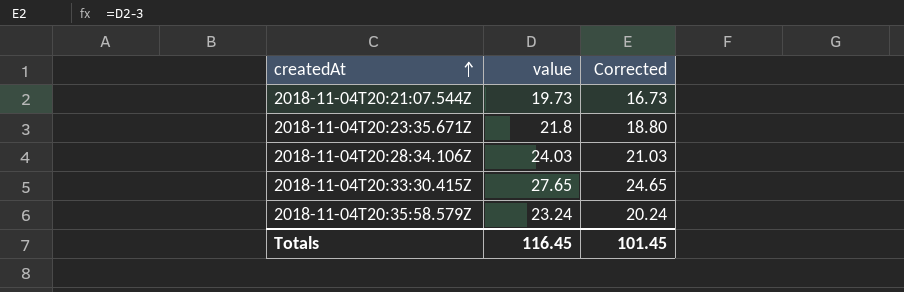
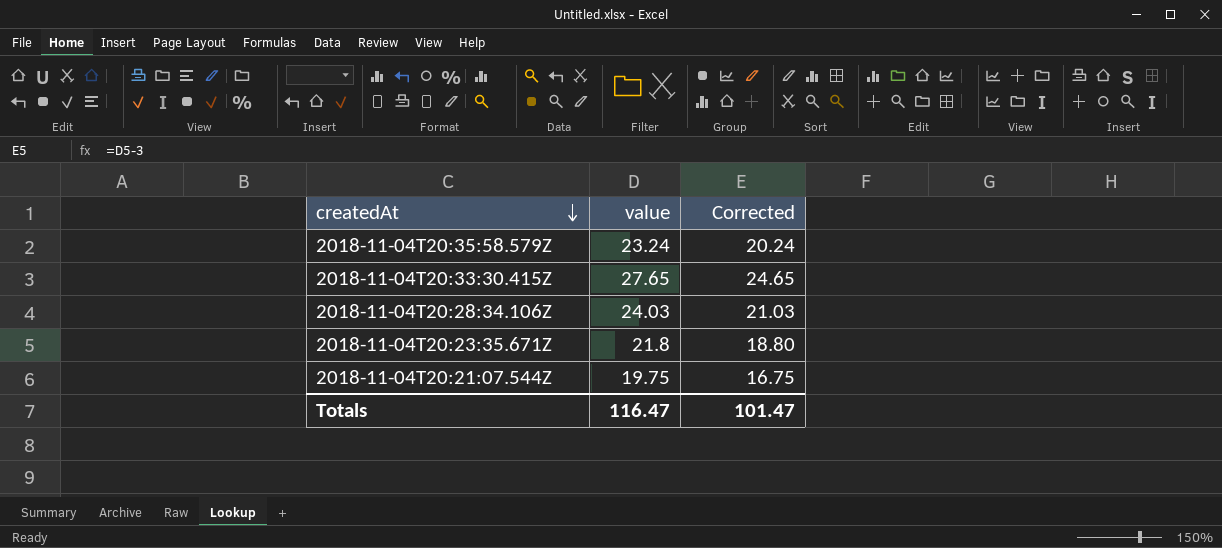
row order: createdAt ascending -> createdAt descending
2018-11-04T20:21:07.544Z | value: 19.73 -> 19.75
2018-11-04T20:21:07.544Z | Corrected: 16.73 -> 16.75
Totals | value: 116.45 -> 116.47
Totals | Corrected: 101.45 -> 101.47

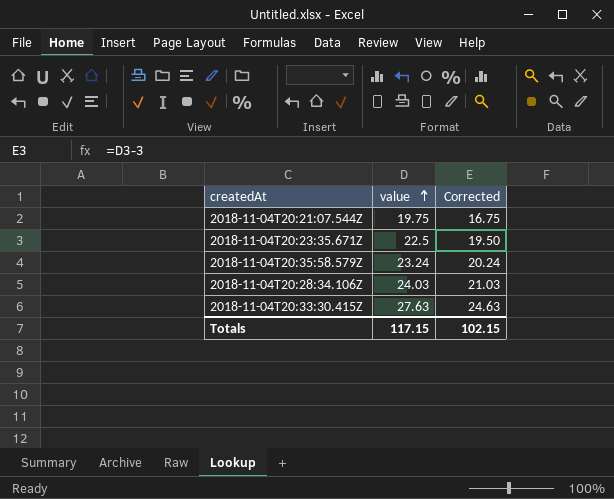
row order: createdAt descending -> value ascending
2018-11-04T20:23:35.671Z | value: 21.8 -> 22.5
2018-11-04T20:23:35.671Z | Corrected: 18.80 -> 19.50
2018-11-04T20:33:30.415Z | value: 27.65 -> 27.63
2018-11-04T20:33:30.415Z | Corrected: 24.65 -> 24.63
Totals | value: 116.47 -> 117.15
Totals | Corrected: 101.47 -> 102.15

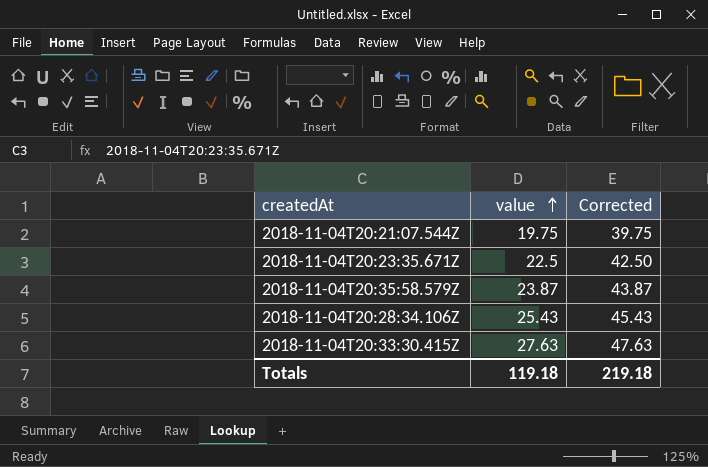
column Corrected | formula: [value] - 3 -> [value] + 20
2018-11-04T20:35:58.579Z | value: 23.24 -> 23.87
2018-11-04T20:28:34.106Z | value: 24.03 -> 25.43
Totals | value: 117.15 -> 119.18
Totals | Corrected: 102.15 -> 219.18

